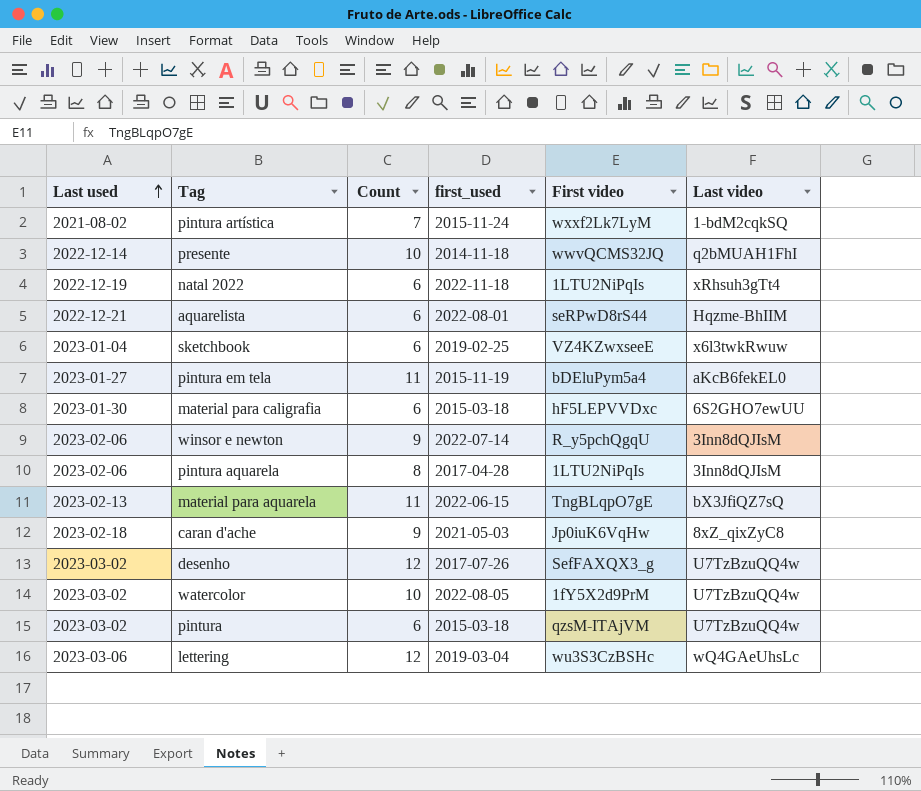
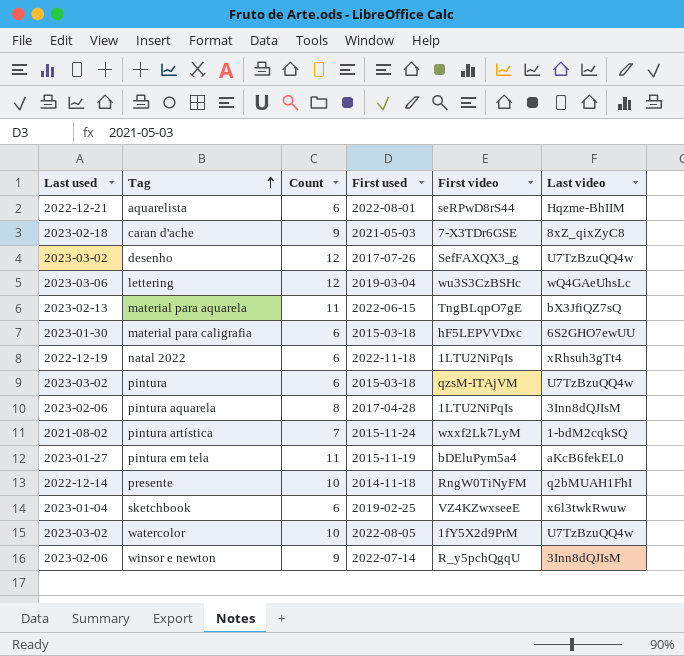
row order: Last used ascending -> Tag ascending
column name: first_used -> First used
caran d'ache | First video: Jp0iuK6VqHw -> 7-X3TDr6GSE
presente | First video: wwvQCMS32JQ -> RngW0TiNyFM

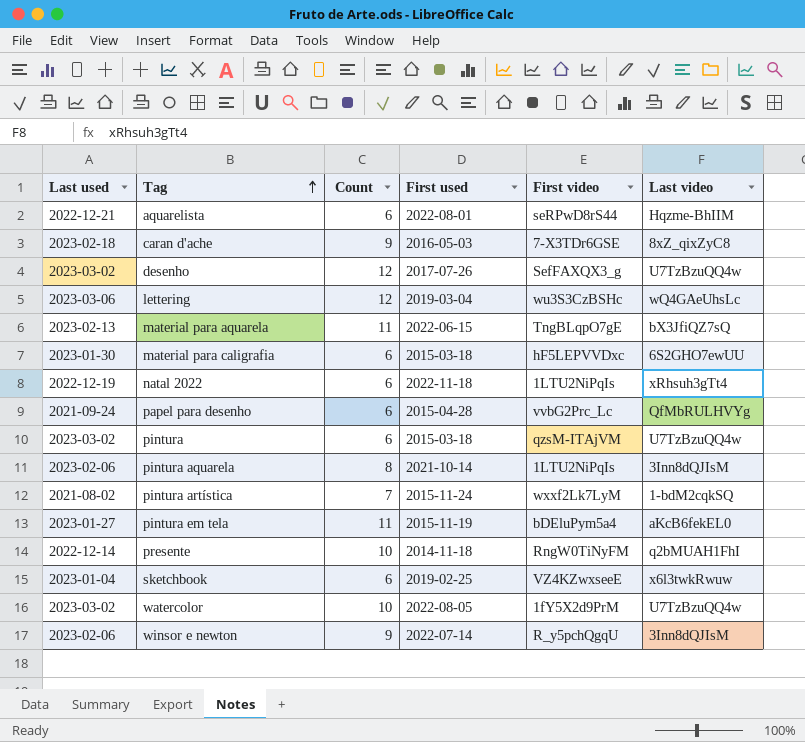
caran d'ache | First used: 2021-05-03 -> 2016-05-03
row papel para desenho: none -> 2021-09-24 | 6 | 2015-04-28 | vvbG2Prc_Lc | QfMbRULHVYg
pintura aquarela | First used: 2017-04-28 -> 2021-10-14

